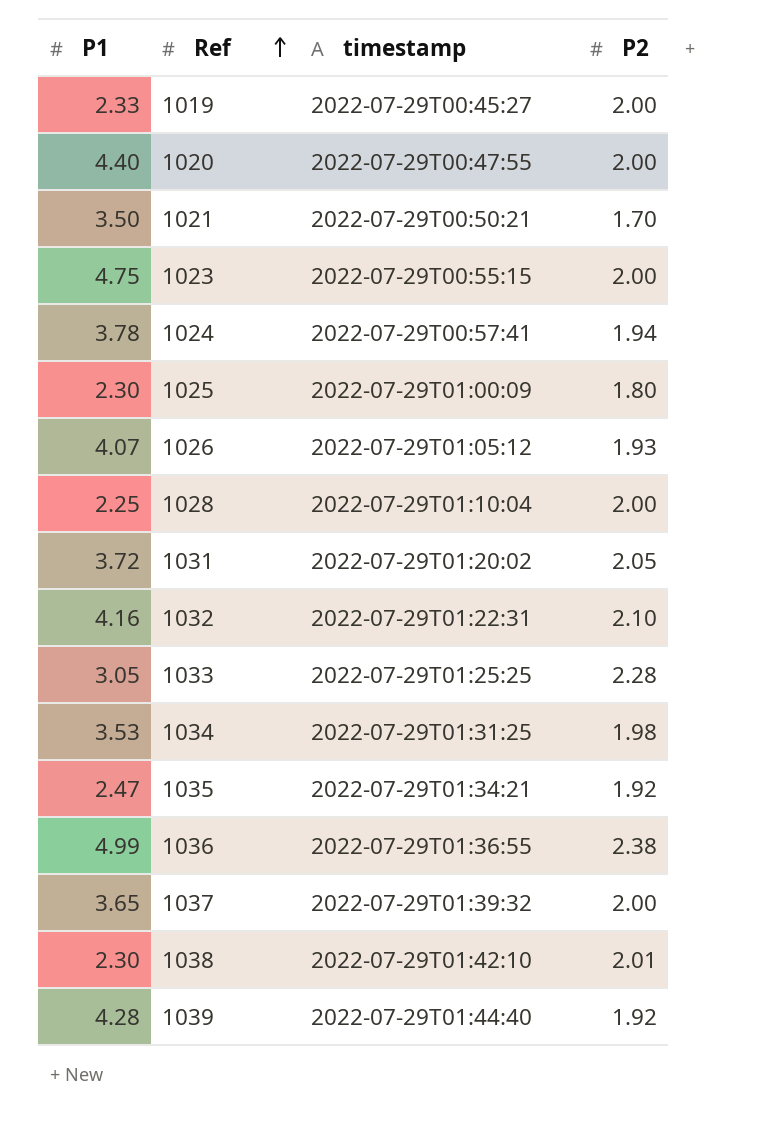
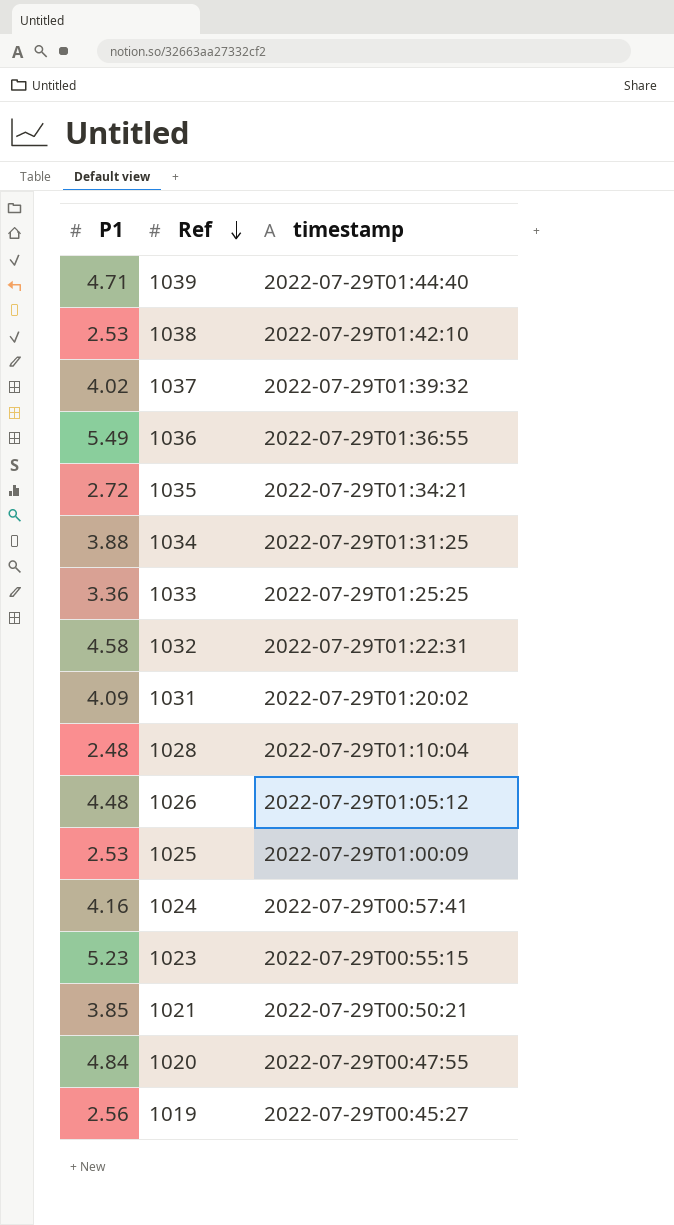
row order: Ref ascending -> Ref descending
column P2 | position: 4 -> none
1039 | P1: 4.28 -> 4.71
1038 | P1: 2.30 -> 2.53
1037 | P1: 3.65 -> 4.02
1036 | P1: 4.99 -> 5.49
1035 | P1: 2.47 -> 2.72
1034 | P1: 3.53 -> 3.88
1033 | P1: 3.05 -> 3.36
1032 | P1: 4.16 -> 4.58
1031 | P1: 3.72 -> 4.09
1028 | P1: 2.25 -> 2.48
1026 | P1: 4.07 -> 4.48
1025 | P1: 2.30 -> 2.53
1024 | P1: 3.78 -> 4.16
1023 | P1: 4.75 -> 5.23
1021 | P1: 3.50 -> 3.85
1020 | P1: 4.40 -> 4.84
1019 | P1: 2.33 -> 2.56

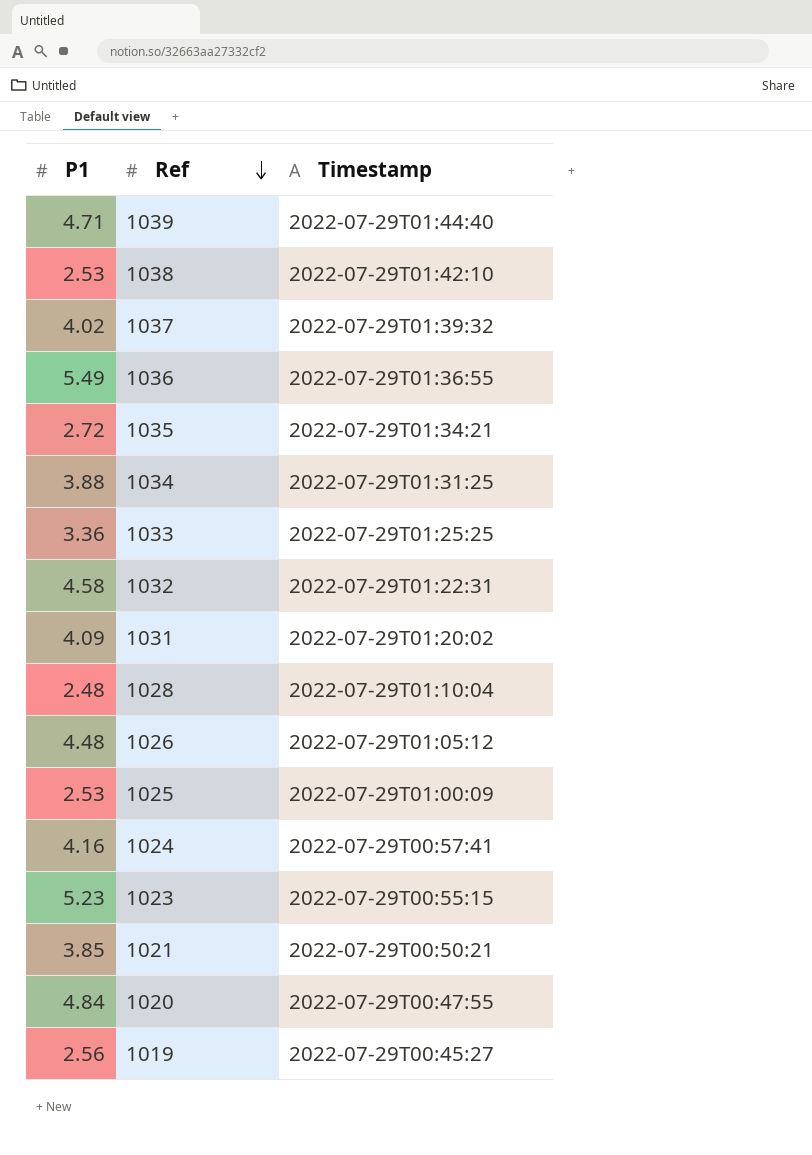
column name: timestamp -> Timestamp

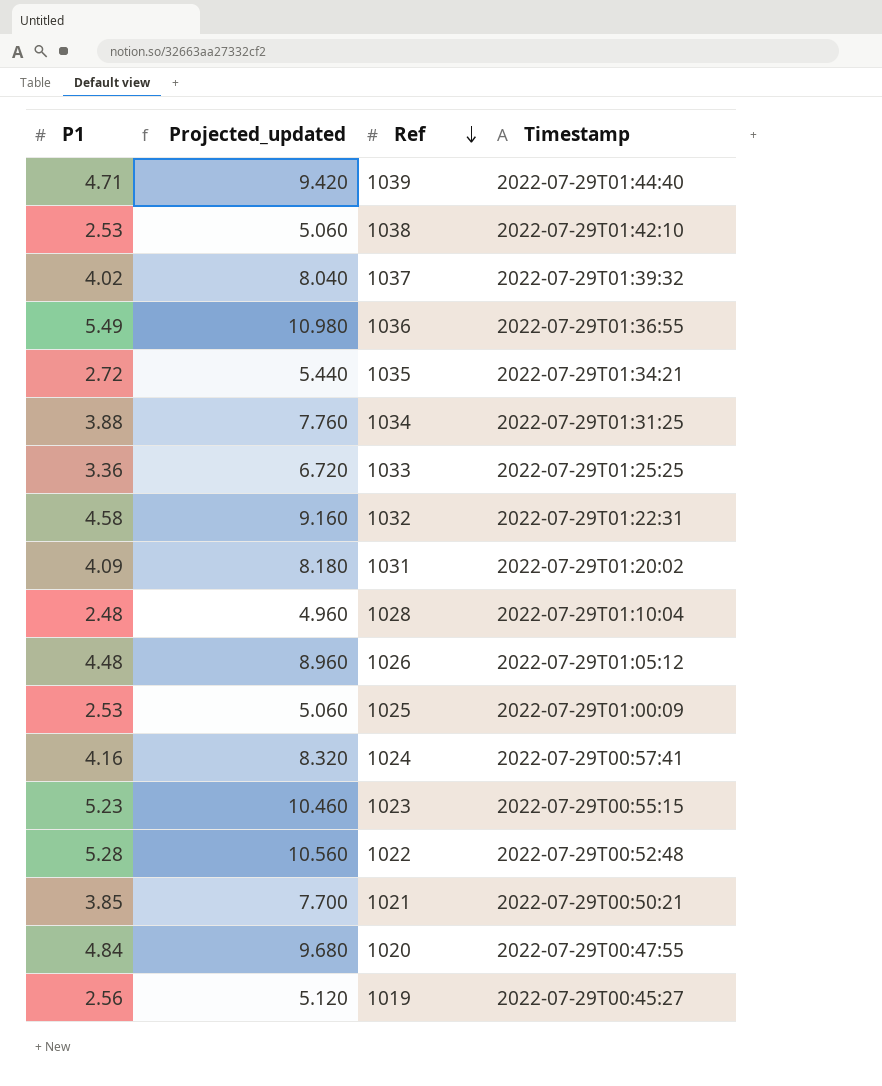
column Projected_updated | formula: none -> [P1] * 2
row 1022: none -> 5.28 | 10.560 | 2022-07-29T00:52:48

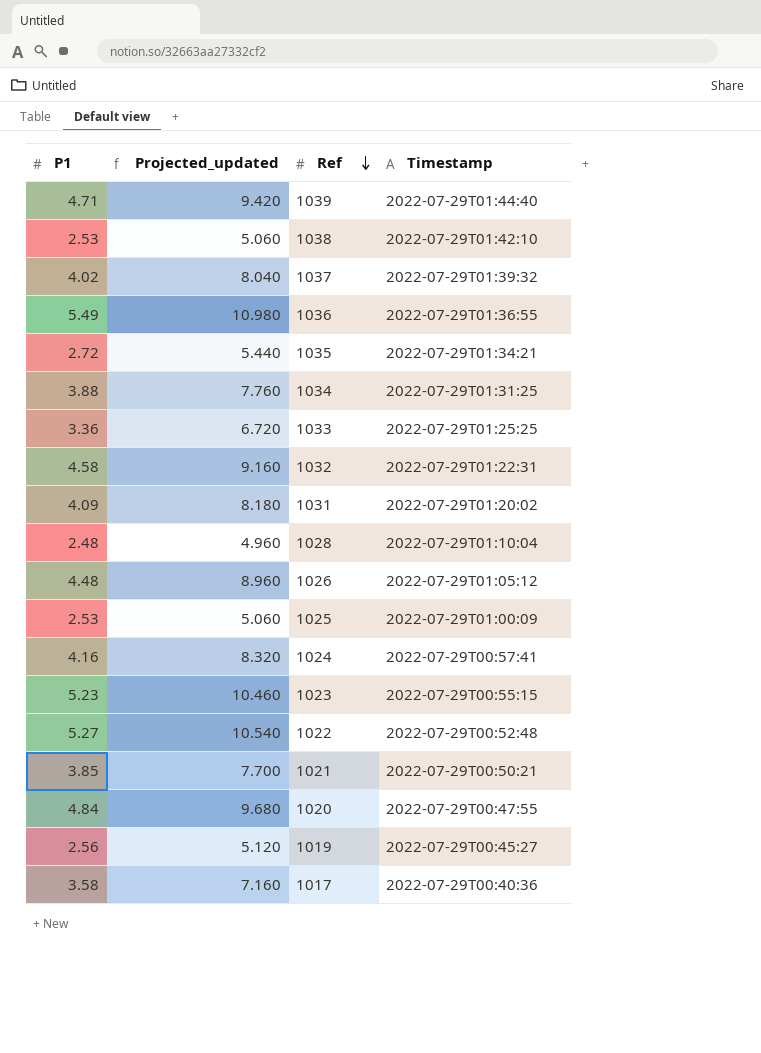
1022 | P1: 5.28 -> 5.27
1022 | Projected_updated: 10.560 -> 10.540
row 1017: none -> 3.58 | 7.160 | 2022-07-29T00:40:36

